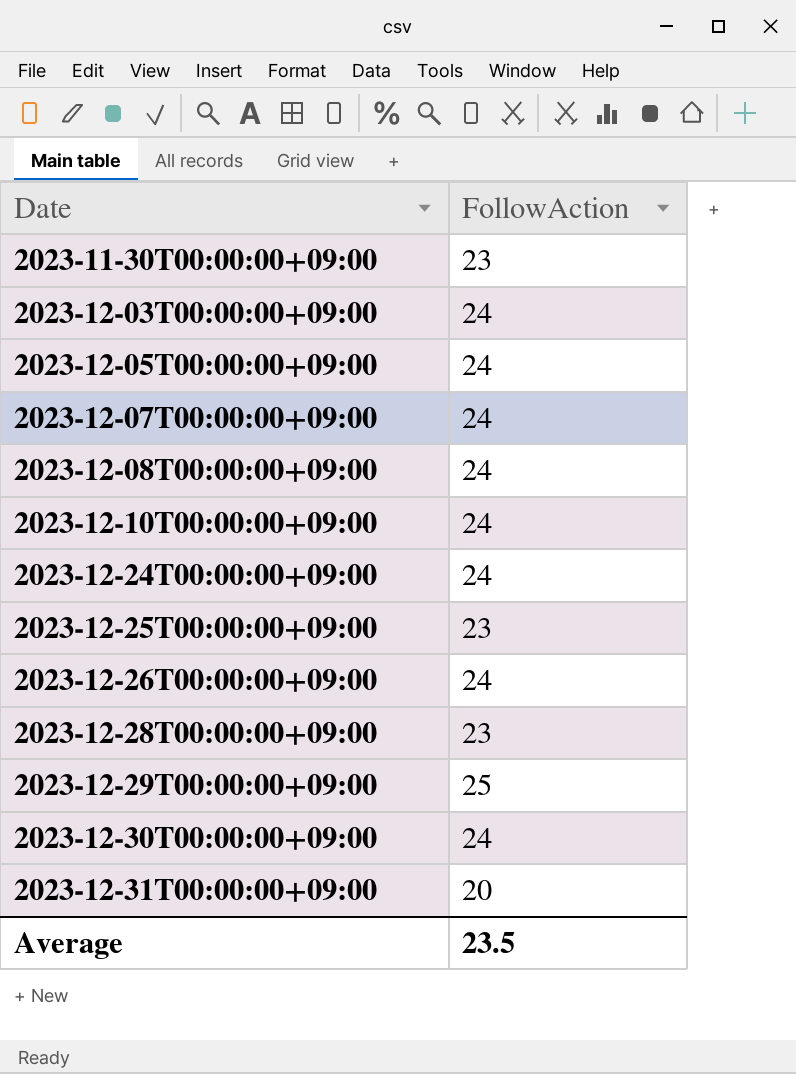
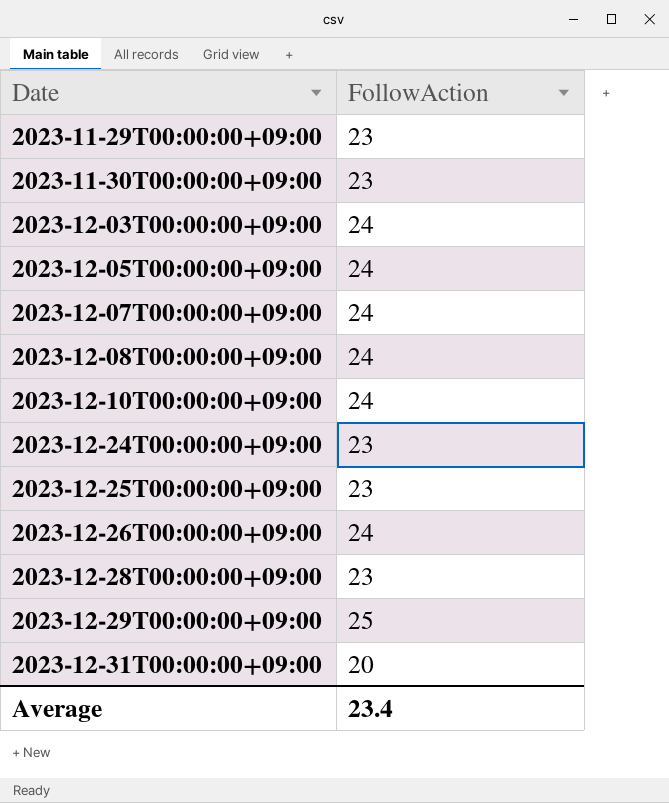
row 2023-12-30T00:00:00+09:00: 24 -> none
row 2023-11-29T00:00:00+09:00: none -> 23
2023-12-24T00:00:00+09:00 | FollowAction: 24 -> 23
Average | FollowAction: 23.5 -> 23.4

